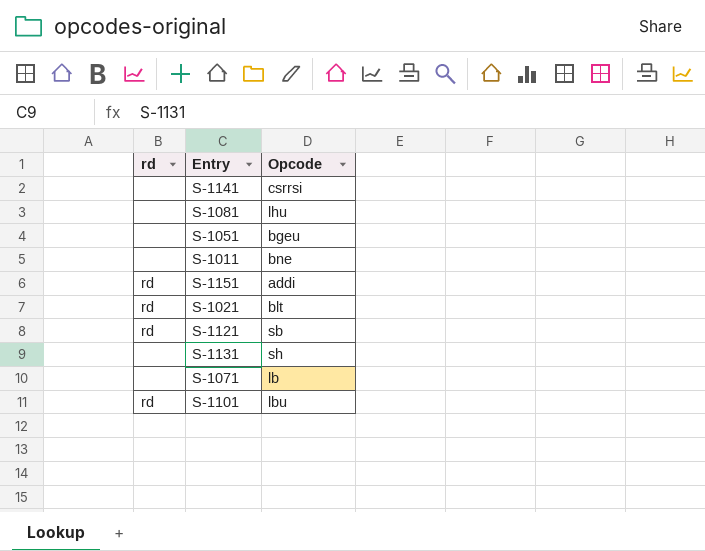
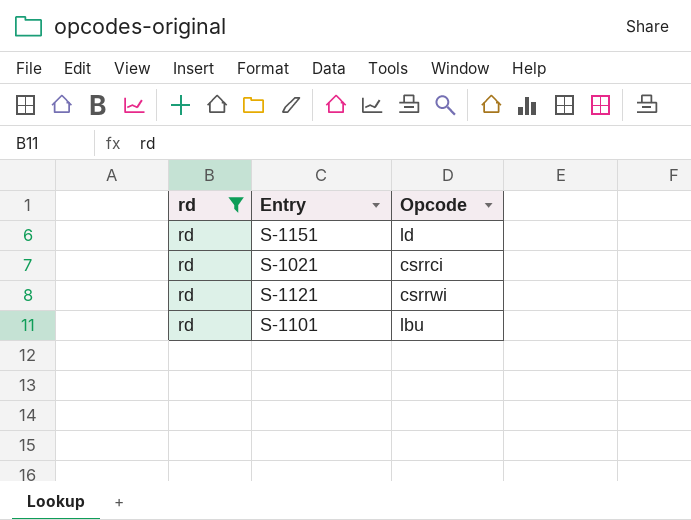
filter: none -> rd = rd
S-1151 | Opcode: addi -> ld
S-1021 | Opcode: blt -> csrrci
S-1121 | Opcode: sb -> csrrwi

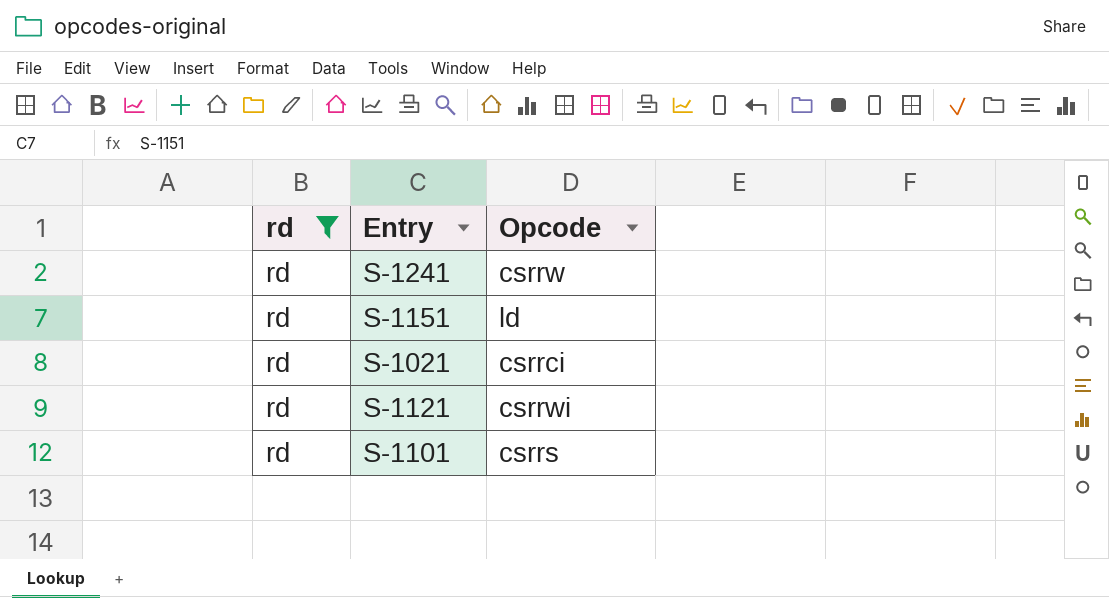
row S-1241: none -> rd | csrrw
S-1101 | Opcode: lbu -> csrrs

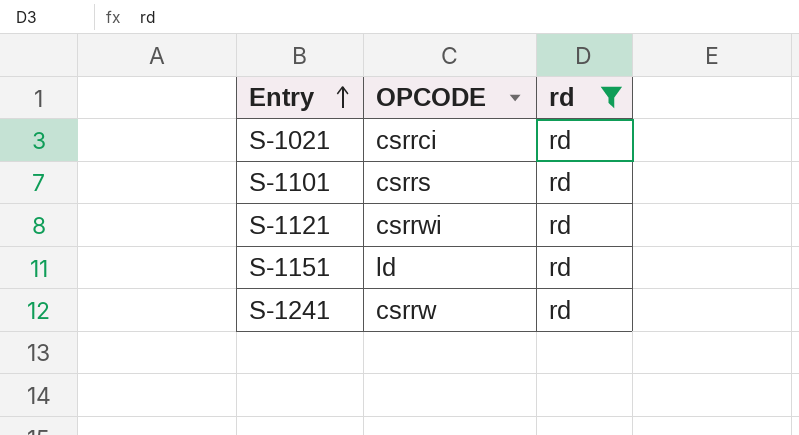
row order: none -> Entry ascending
column name: Opcode -> OPCODE
column rd | position: 1 -> 3

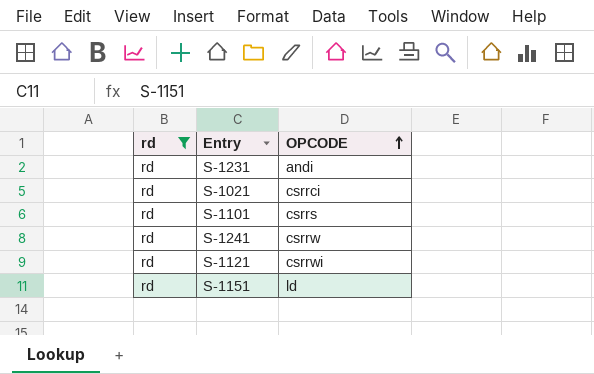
row order: Entry ascending -> OPCODE ascending
column rd | position: 3 -> 1
row S-1231: none -> rd | andi

